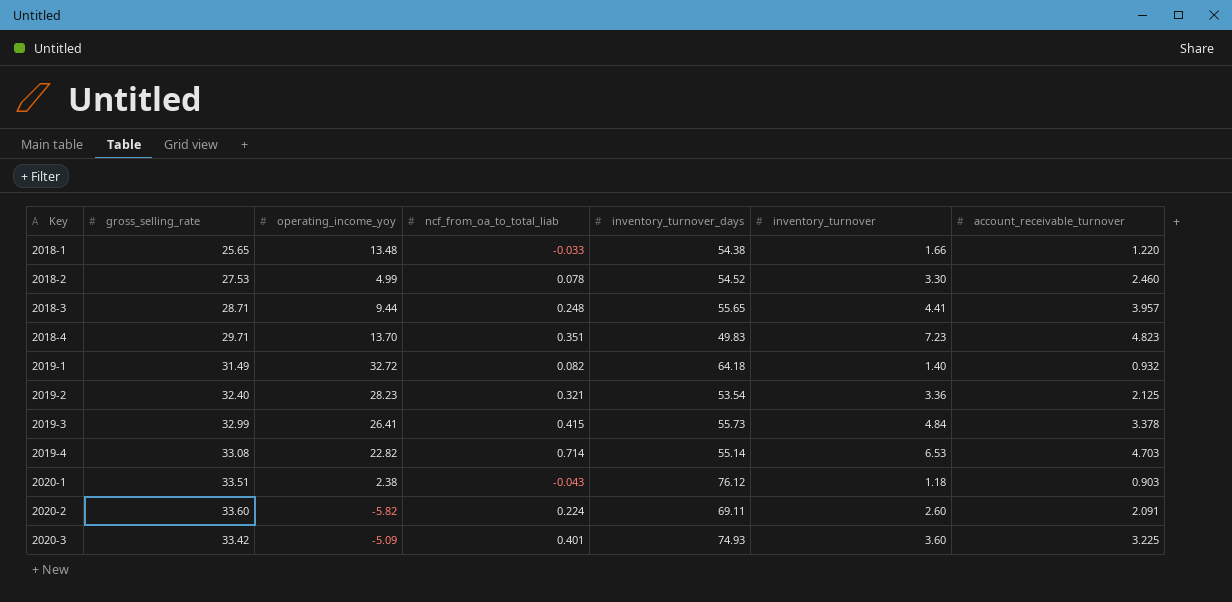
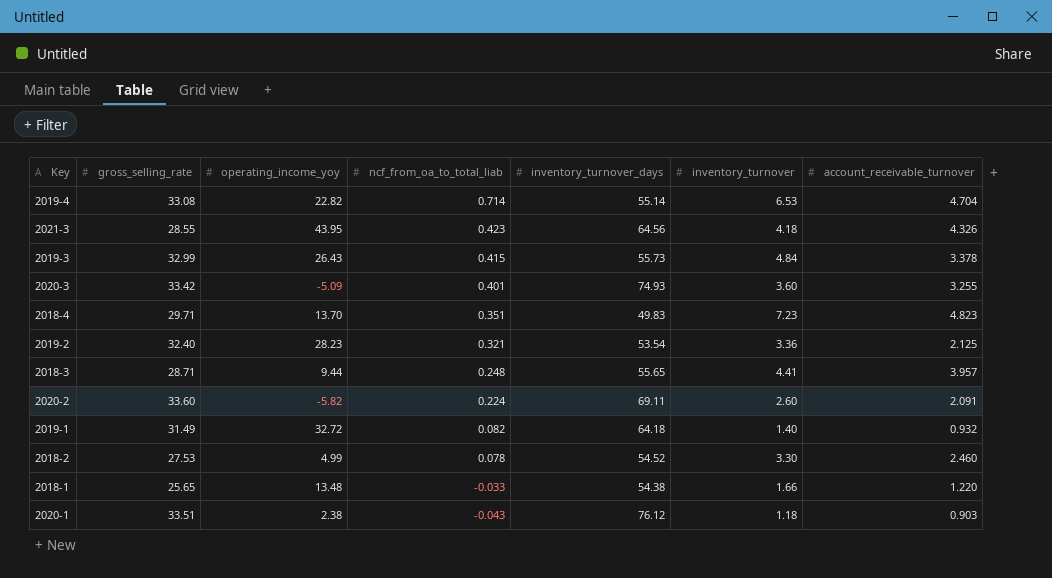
row order: Key ascending -> ncf_from_oa_to_total_liab descending
2019-4 | account_receivable_turnover: 4.703 -> 4.704
row 2021-3: none -> 28.55 | 43.95 | 0.423 | 64.56 | 4.18 | 4.326
2019-3 | operating_income_yoy: 26.41 -> 26.43
2020-3 | account_receivable_turnover: 3.225 -> 3.255

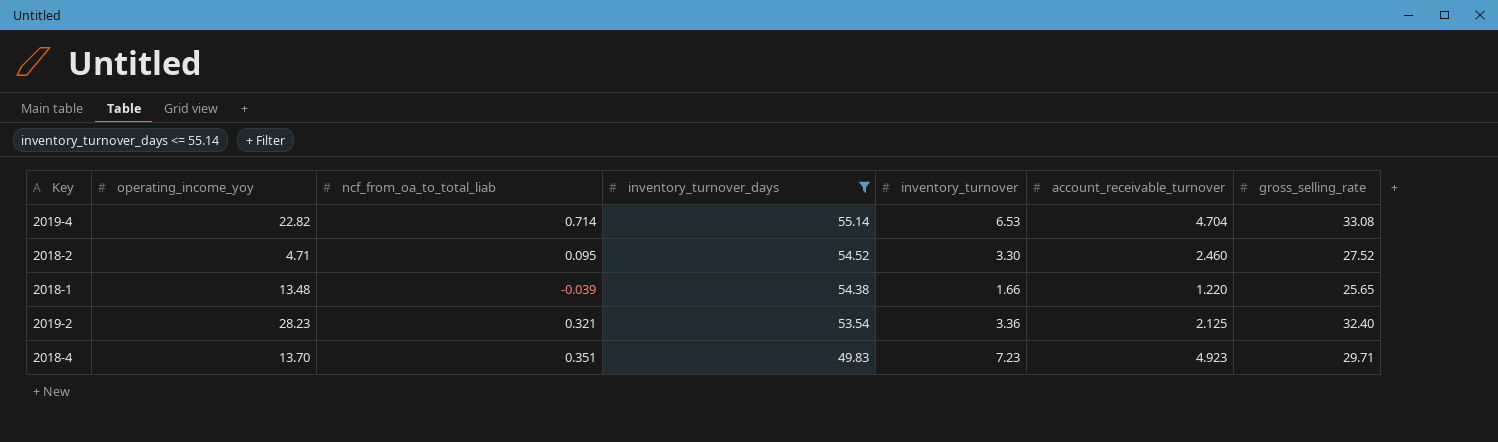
filter: none -> inventory_turnover_days <= 55.14
row order: ncf_from_oa_to_total_liab descending -> inventory_turnover_days descending
column gross_selling_rate | position: 2 -> 7
2018-2 | operating_income_yoy: 4.99 -> 4.71
2018-2 | ncf_from_oa_to_total_liab: 0.078 -> 0.095
2018-2 | gross_selling_rate: 27.53 -> 27.52
2018-1 | ncf_from_oa_to_total_liab: -0.033 -> -0.039
2018-4 | account_receivable_turnover: 4.823 -> 4.923

